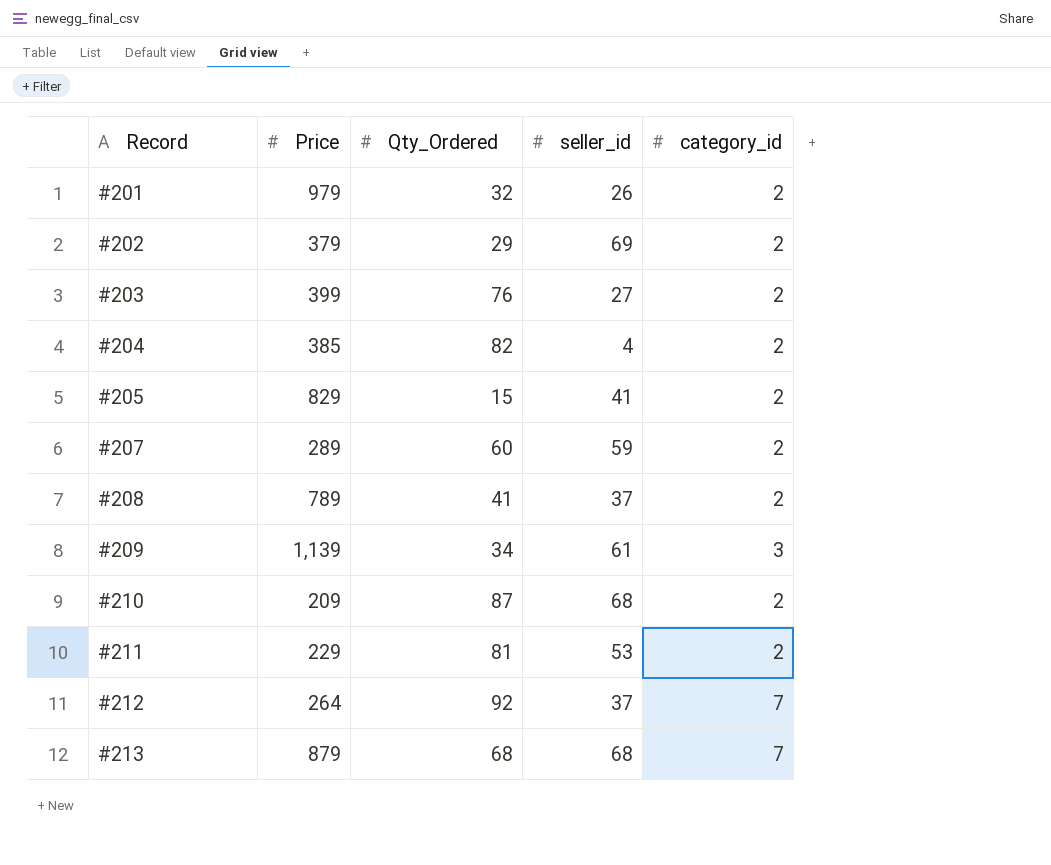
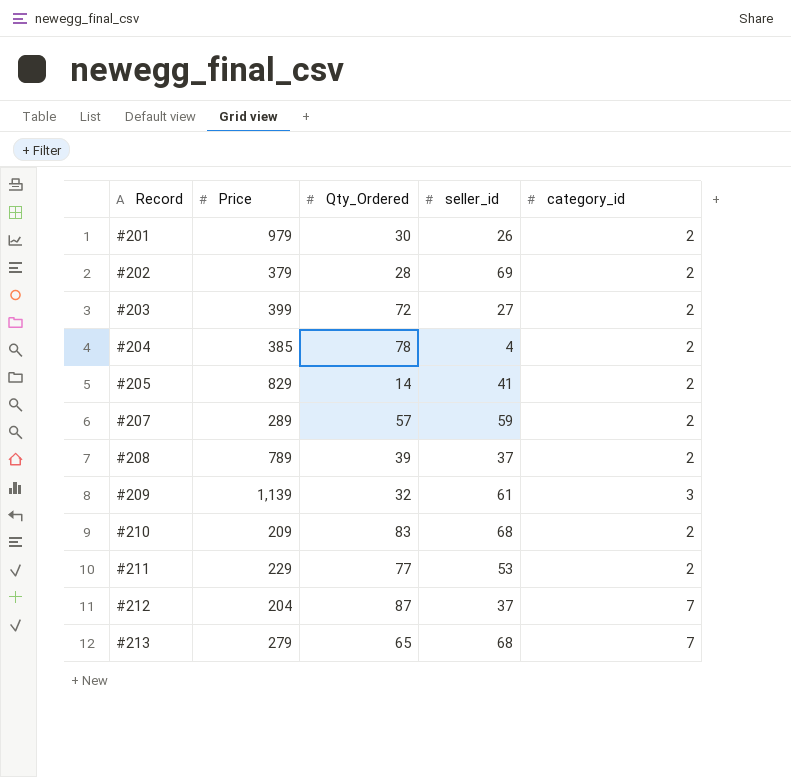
#201 | Qty_Ordered: 32 -> 30
#202 | Qty_Ordered: 29 -> 28
#203 | Qty_Ordered: 76 -> 72
#204 | Qty_Ordered: 82 -> 78
#205 | Qty_Ordered: 15 -> 14
#207 | Qty_Ordered: 60 -> 57
#208 | Qty_Ordered: 41 -> 39
#209 | Qty_Ordered: 34 -> 32
#210 | Qty_Ordered: 87 -> 83
#211 | Qty_Ordered: 81 -> 77
#212 | Price: 264 -> 204
#212 | Qty_Ordered: 92 -> 87
#213 | Price: 879 -> 279
#213 | Qty_Ordered: 68 -> 65

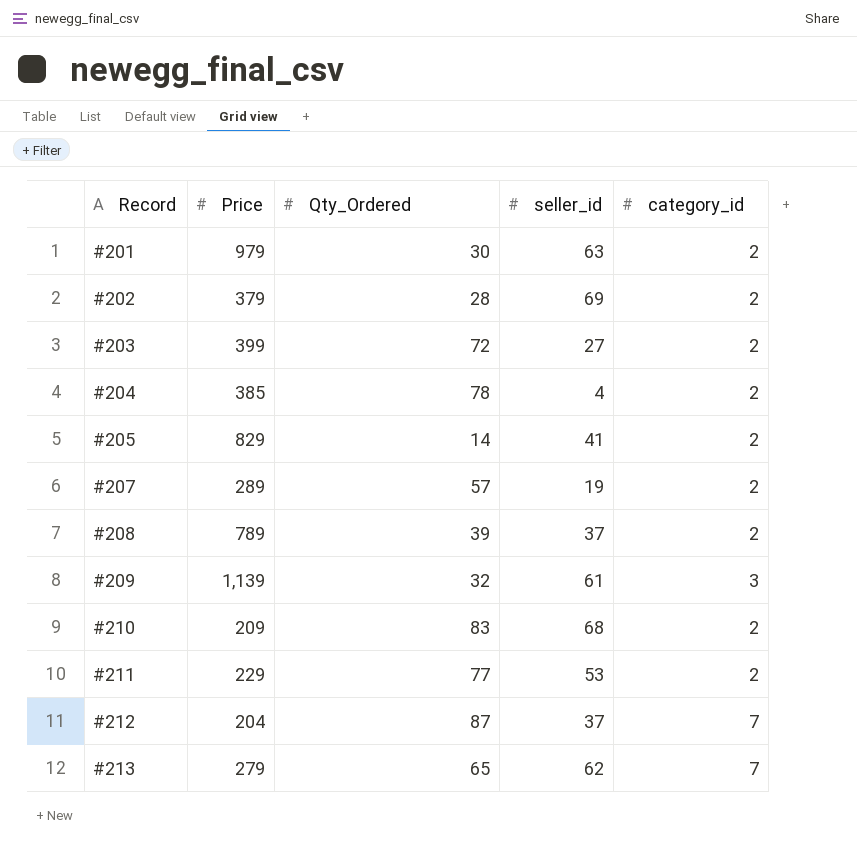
#201 | seller_id: 26 -> 63
#207 | seller_id: 59 -> 19
#213 | seller_id: 68 -> 62

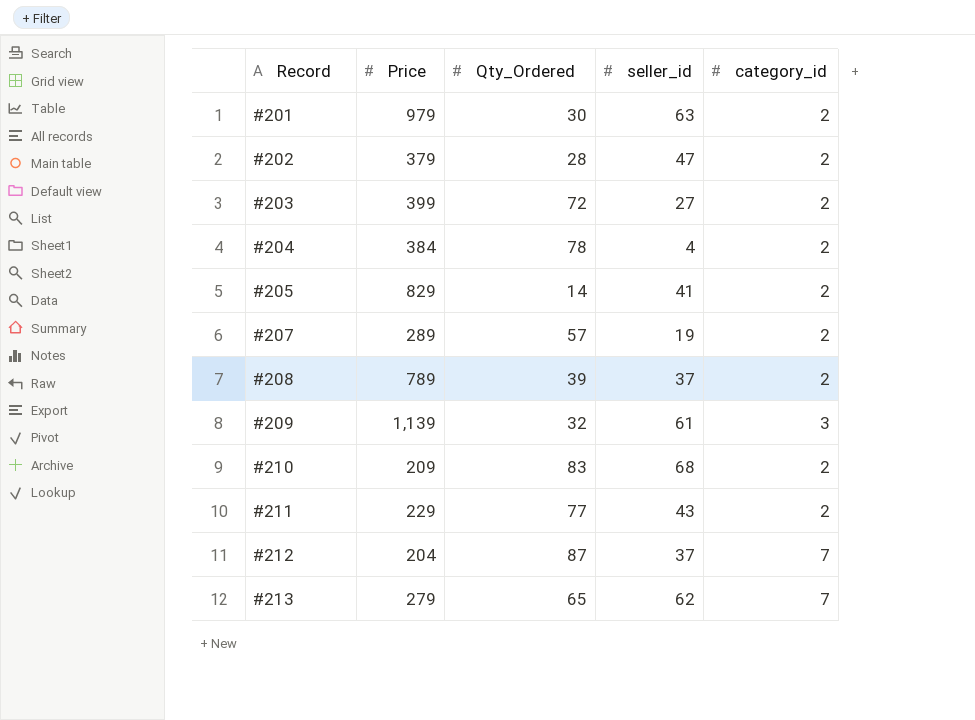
#202 | seller_id: 69 -> 47
#204 | Price: 385 -> 384
#211 | seller_id: 53 -> 43

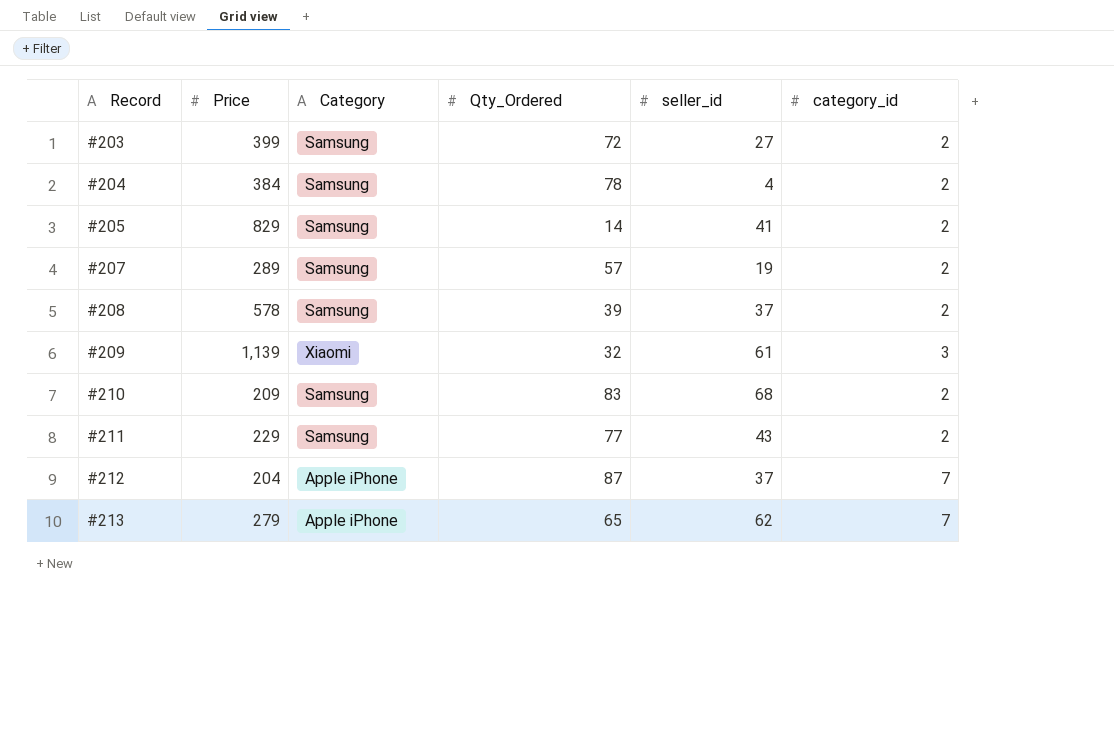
column Category | position: none -> 3
row #201: 979 | 30 | 63 | 2 -> none
row #202: 379 | 28 | 47 | 2 -> none
#208 | Price: 789 -> 578

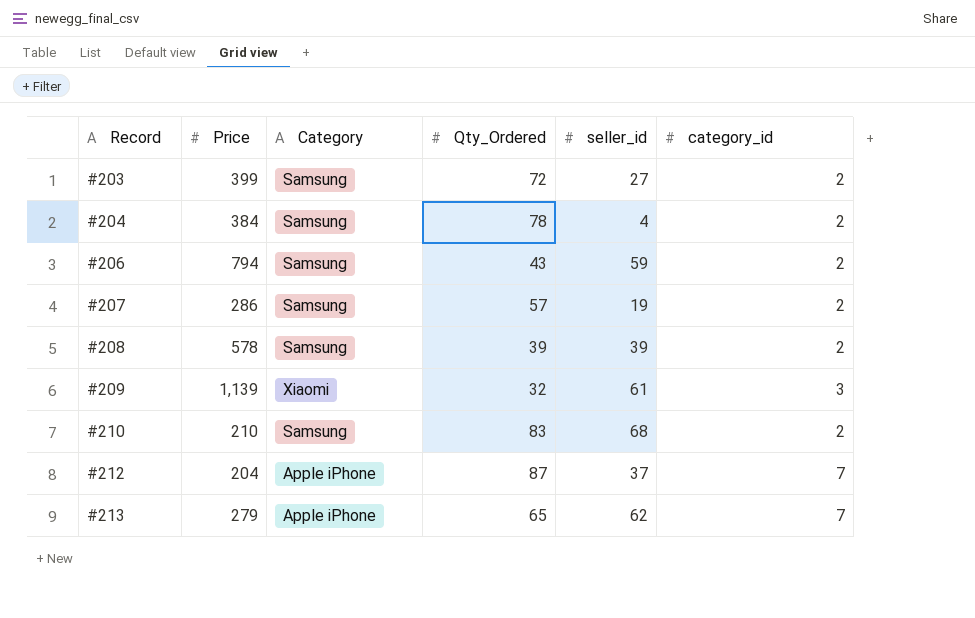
row #205: 829 | Samsung | 14 | 41 | 2 -> none
row #211: 229 | Samsung | 77 | 43 | 2 -> none
row #206: none -> 794 | Samsung | 43 | 59 | 2
#207 | Price: 289 -> 286
#208 | seller_id: 37 -> 39
#210 | Price: 209 -> 210

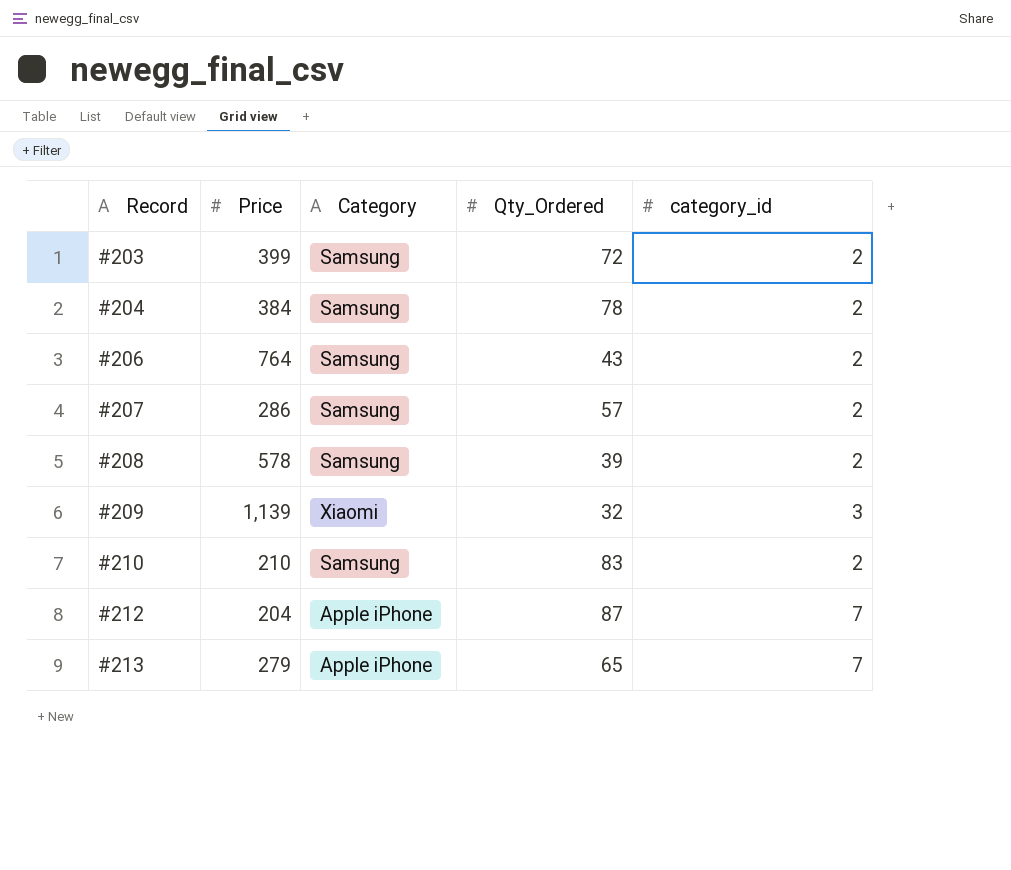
column seller_id | position: 5 -> none
#206 | Price: 794 -> 764

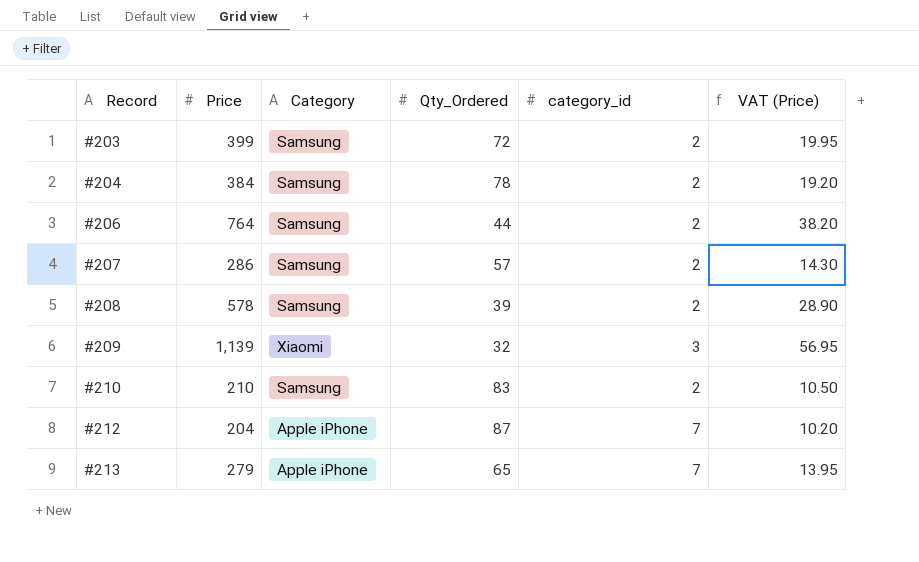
column VAT (Price) | formula: none -> [Price] * 0.05
#206 | Qty_Ordered: 43 -> 44

